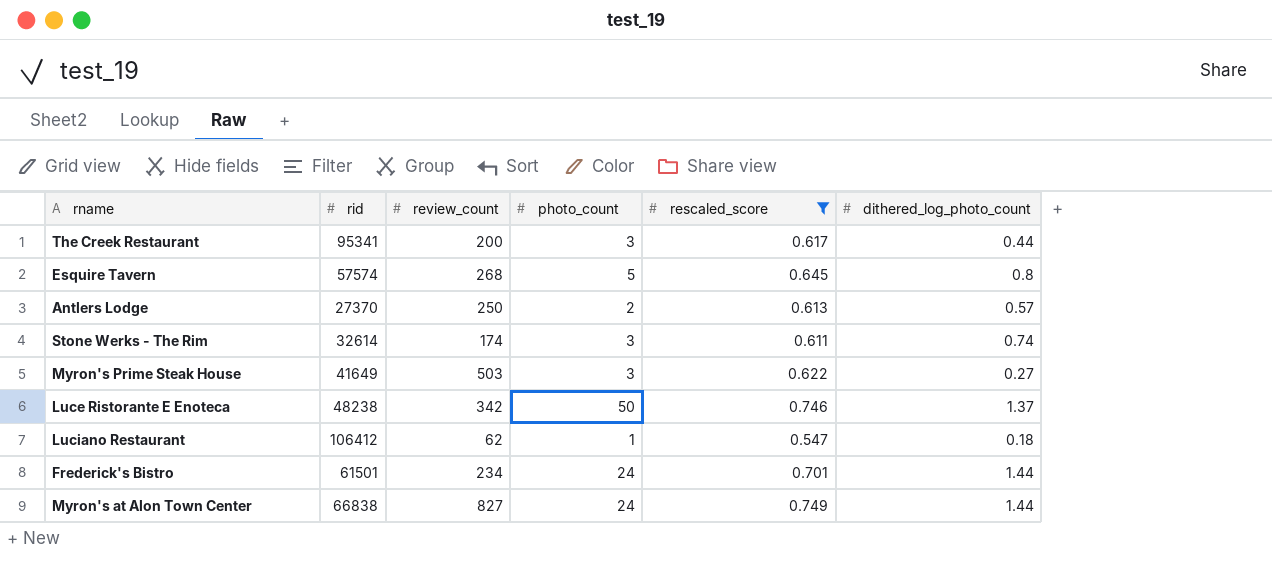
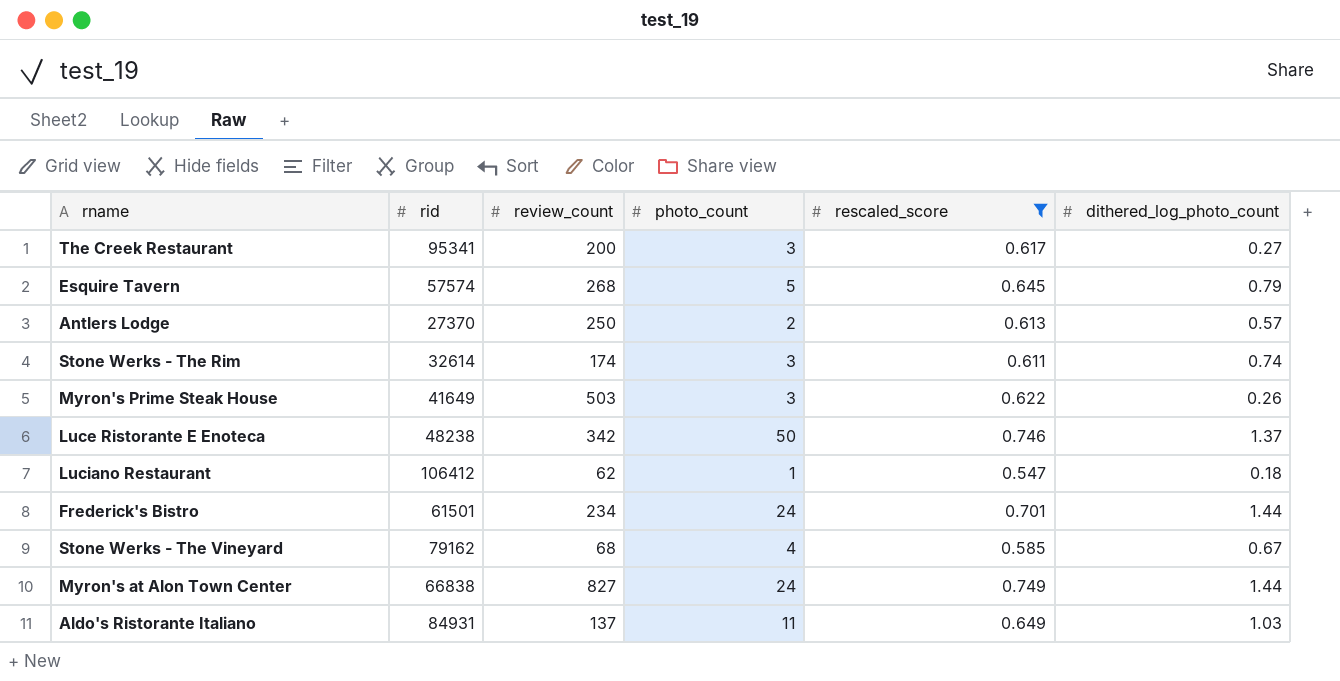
The Creek Restaurant | dithered_log_photo_count: 0.44 -> 0.27
Esquire Tavern | dithered_log_photo_count: 0.8 -> 0.79
Myron's Prime Steak House | dithered_log_photo_count: 0.27 -> 0.26
row Stone Werks - The Vineyard: none -> 79162 | 68 | 4 | 0.585 | 0.67
row Aldo's Ristorante Italiano: none -> 84931 | 137 | 11 | 0.649 | 1.03

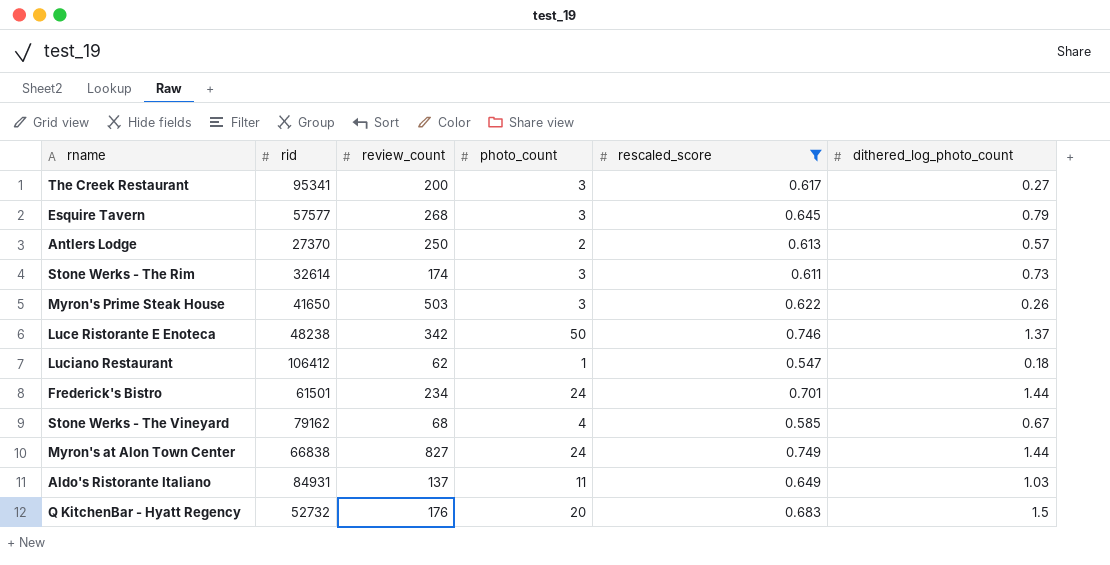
Esquire Tavern | rid: 57574 -> 57577
Esquire Tavern | photo_count: 5 -> 3
Stone Werks - The Rim | dithered_log_photo_count: 0.74 -> 0.73
Myron's Prime Steak House | rid: 41649 -> 41650
row Q KitchenBar - Hyatt Regency: none -> 52732 | 176 | 20 | 0.683 | 1.5

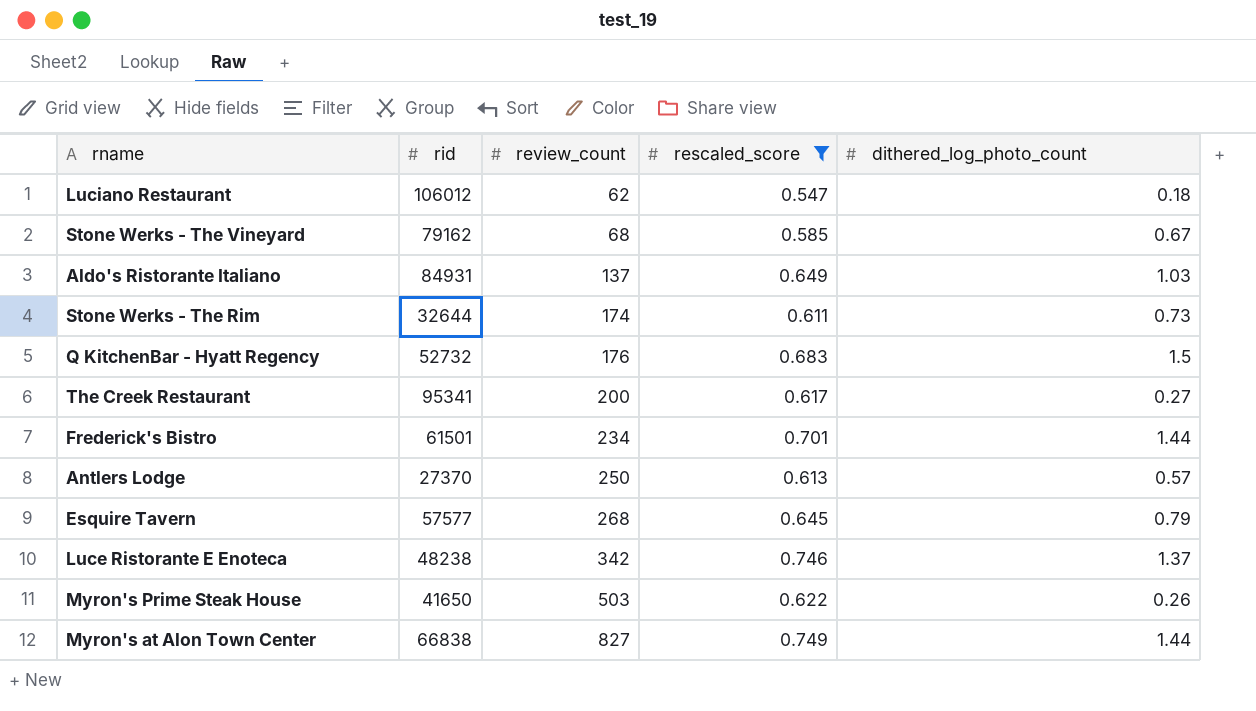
row order: none -> review_count ascending
column photo_count | position: 4 -> none
Luciano Restaurant | rid: 106412 -> 106012
Stone Werks - The Rim | rid: 32614 -> 32644

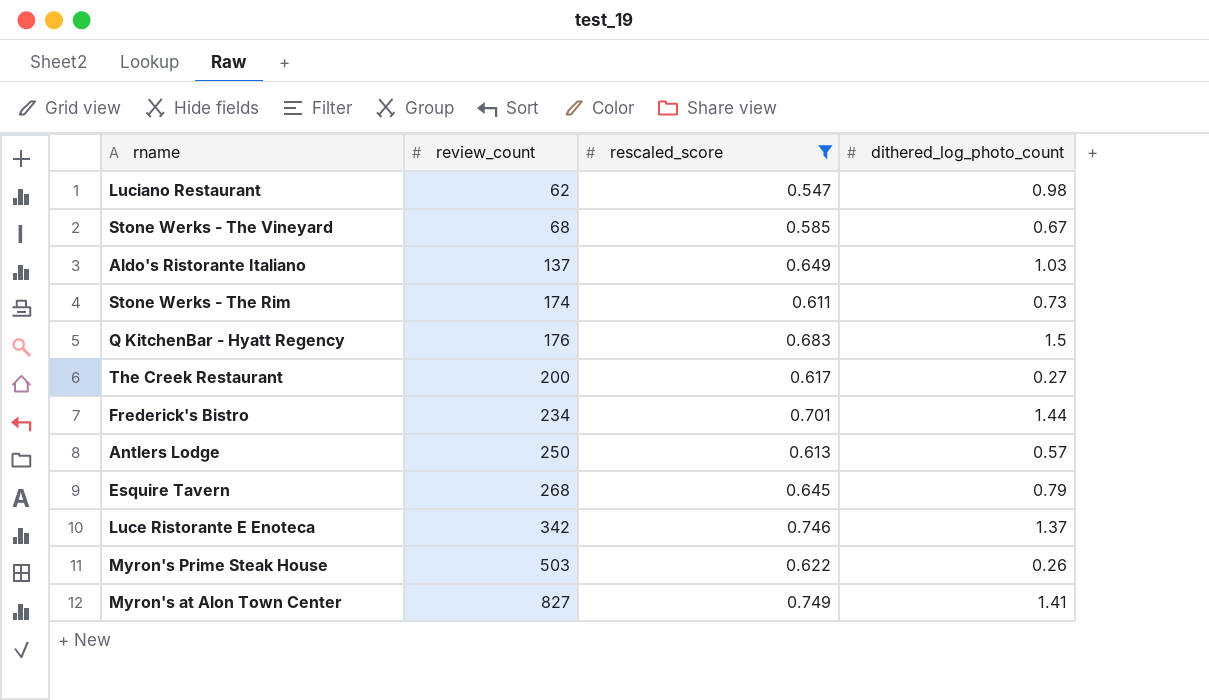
column rid | position: 2 -> none
Luciano Restaurant | dithered_log_photo_count: 0.18 -> 0.98
Myron's at Alon Town Center | dithered_log_photo_count: 1.44 -> 1.41

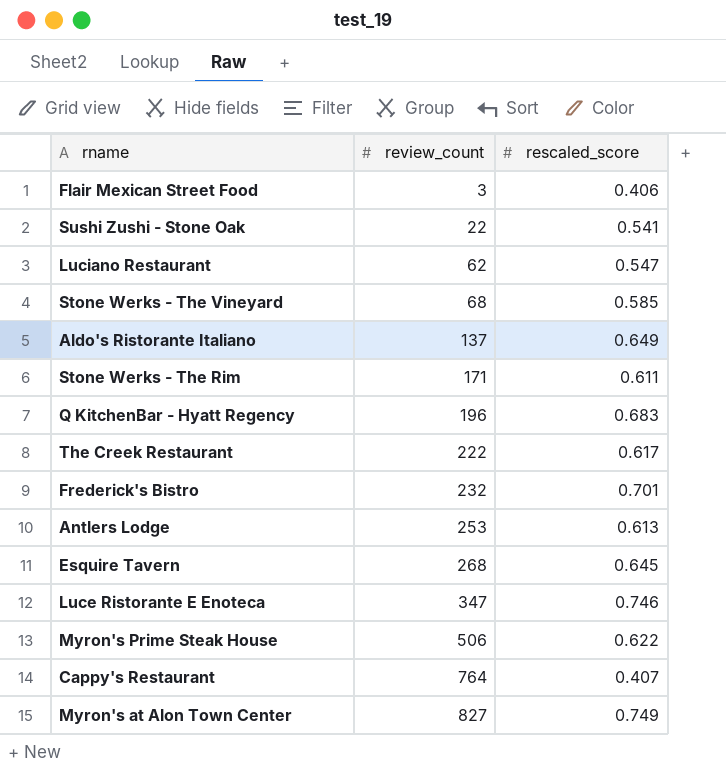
filter: rescaled_score >= 0.547 -> none
column dithered_log_photo_count | position: 4 -> none
Stone Werks - The Rim | review_count: 174 -> 171
Q KitchenBar - Hyatt Regency | review_count: 176 -> 196
The Creek Restaurant | review_count: 200 -> 222
Frederick's Bistro | review_count: 234 -> 232
Antlers Lodge | review_count: 250 -> 253
Luce Ristorante E Enoteca | review_count: 342 -> 347
Myron's Prime Steak House | review_count: 503 -> 506

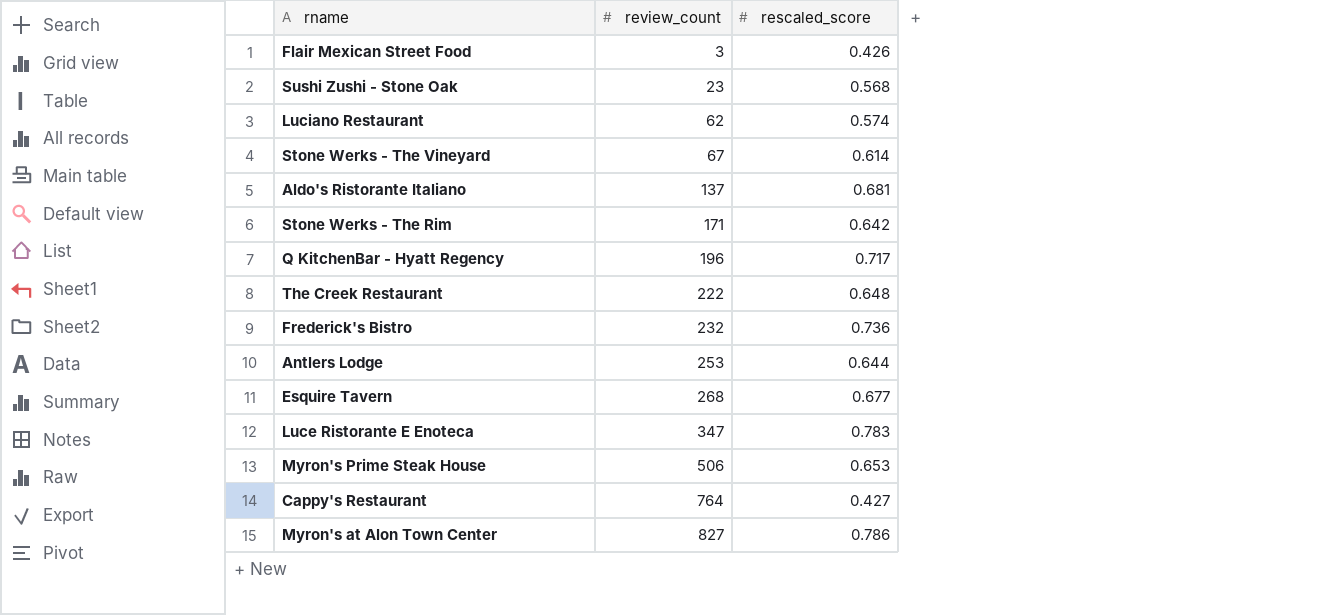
Flair Mexican Street Food | rescaled_score: 0.406 -> 0.426
Sushi Zushi - Stone Oak | review_count: 22 -> 23
Sushi Zushi - Stone Oak | rescaled_score: 0.541 -> 0.568
Luciano Restaurant | rescaled_score: 0.547 -> 0.574
Stone Werks - The Vineyard | review_count: 68 -> 67
Stone Werks - The Vineyard | rescaled_score: 0.585 -> 0.614
Aldo's Ristorante Italiano | rescaled_score: 0.649 -> 0.681
Stone Werks - The Rim | rescaled_score: 0.611 -> 0.642
Q KitchenBar - Hyatt Regency | rescaled_score: 0.683 -> 0.717
The Creek Restaurant | rescaled_score: 0.617 -> 0.648
Frederick's Bistro | rescaled_score: 0.701 -> 0.736
Antlers Lodge | rescaled_score: 0.613 -> 0.644
Esquire Tavern | rescaled_score: 0.645 -> 0.677
Luce Ristorante E Enoteca | rescaled_score: 0.746 -> 0.783
Myron's Prime Steak House | rescaled_score: 0.622 -> 0.653
Cappy's Restaurant | rescaled_score: 0.407 -> 0.427
Myron's at Alon Town Center | rescaled_score: 0.749 -> 0.786

